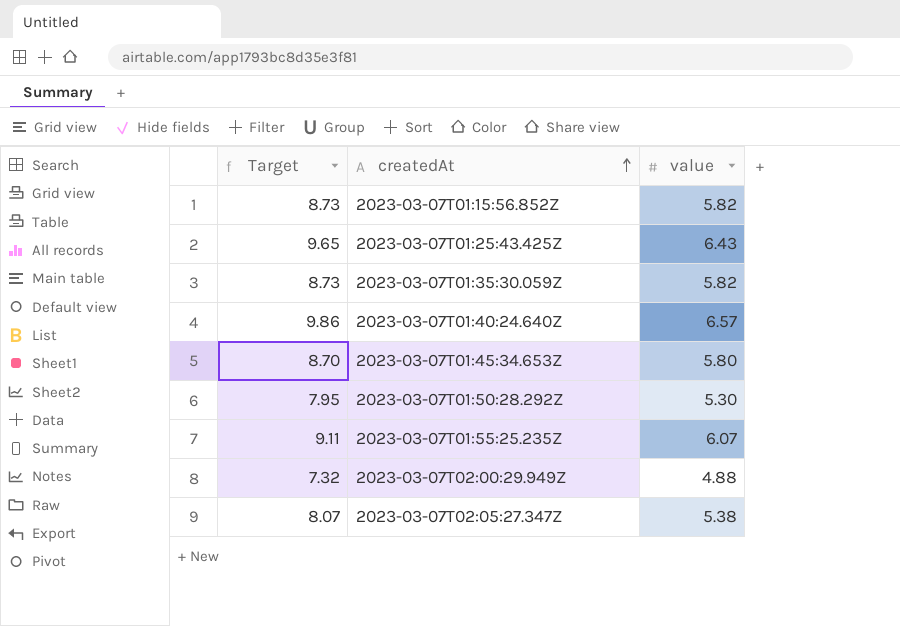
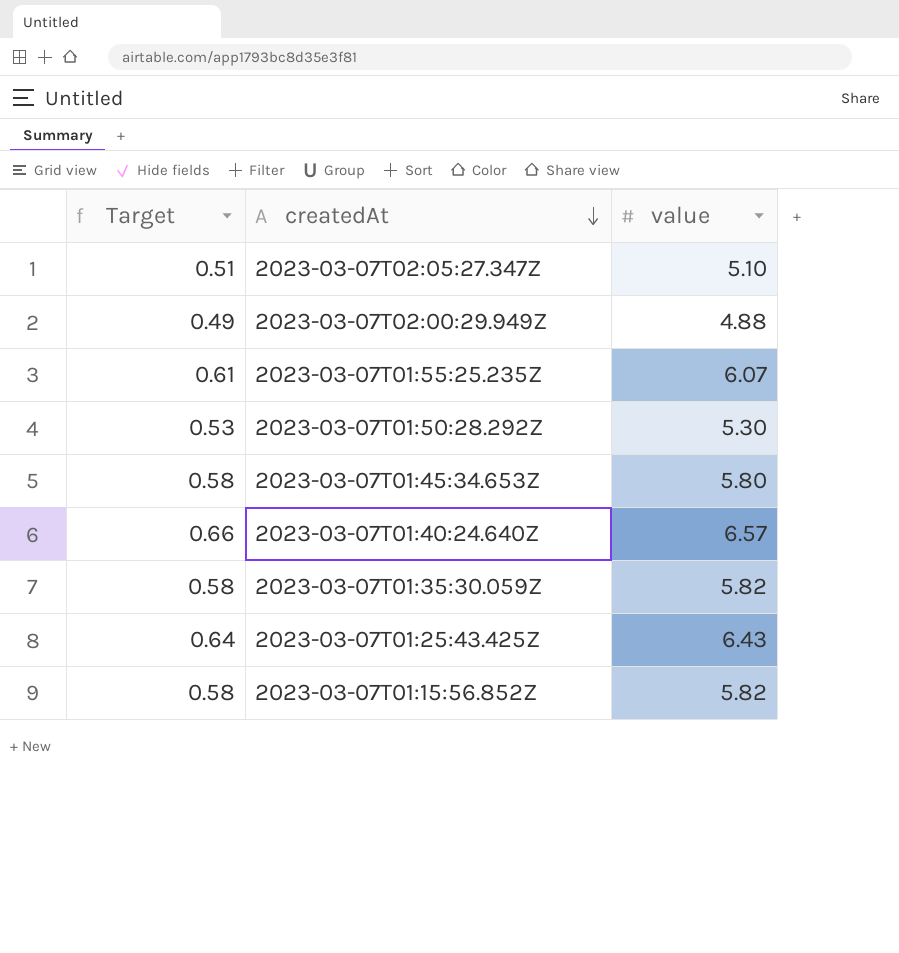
row order: createdAt ascending -> createdAt descending
column Target | formula: [value] * 1.5 -> [value] * 0.1
2023-03-07T02:05:27.347Z | value: 5.38 -> 5.10

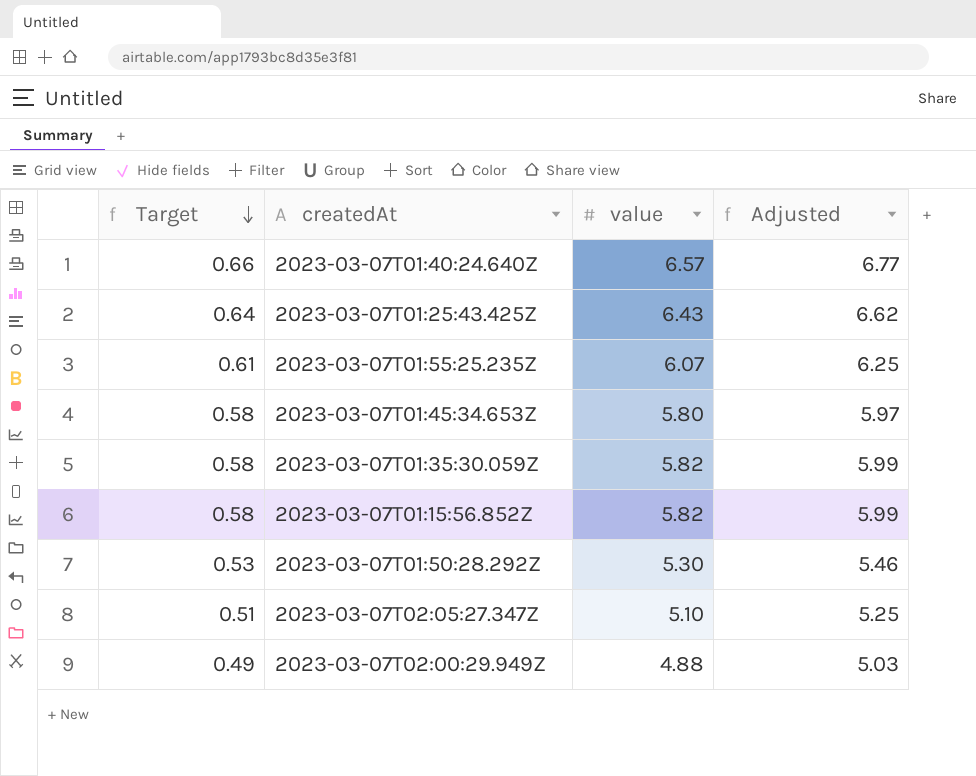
row order: createdAt descending -> Target descending
column Adjusted | formula: none -> [value] * 1.03

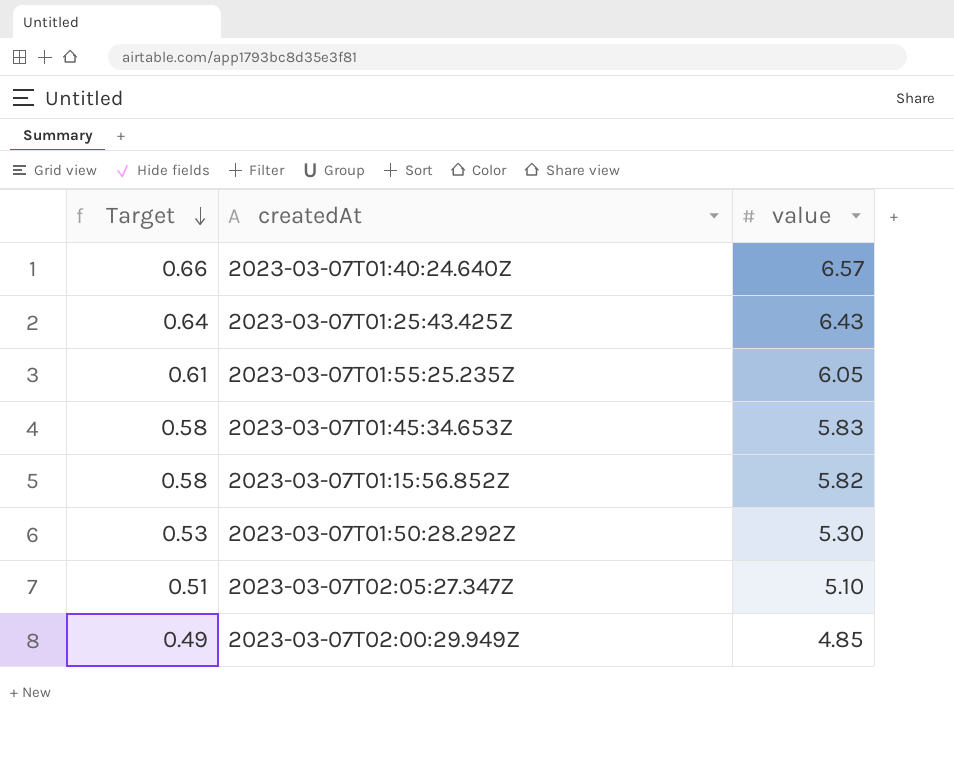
column Adjusted | formula: [value] * 1.03 -> none
row 2023-03-07T01:35:30.059Z: 0.58 | 5.82 | 5.99 -> none
2023-03-07T01:55:25.235Z | value: 6.07 -> 6.05
2023-03-07T01:45:34.653Z | value: 5.80 -> 5.83
2023-03-07T02:00:29.949Z | value: 4.88 -> 4.85

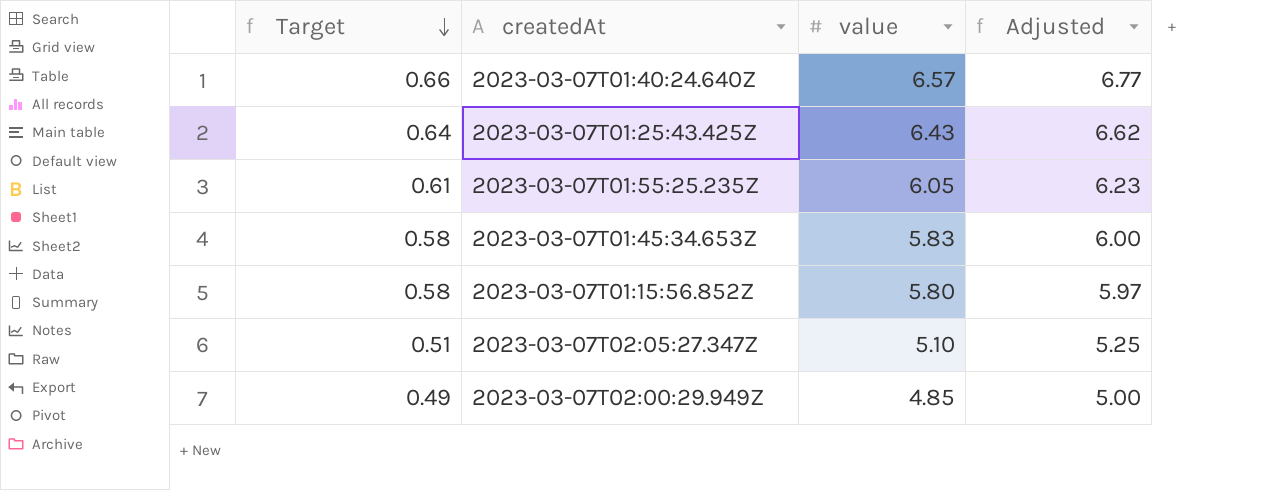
column Adjusted | formula: none -> [value] * 1.03
row 2023-03-07T01:50:28.292Z: 0.53 | 5.30 -> none
2023-03-07T01:15:56.852Z | value: 5.82 -> 5.80

